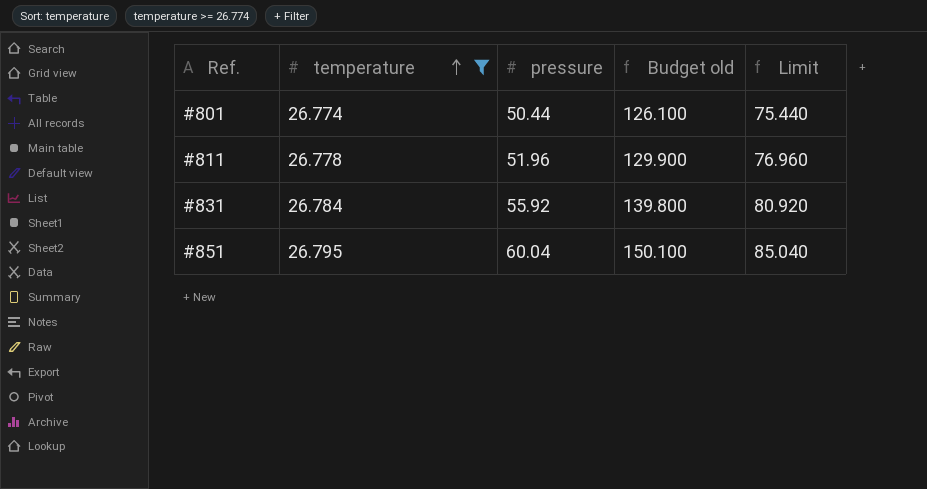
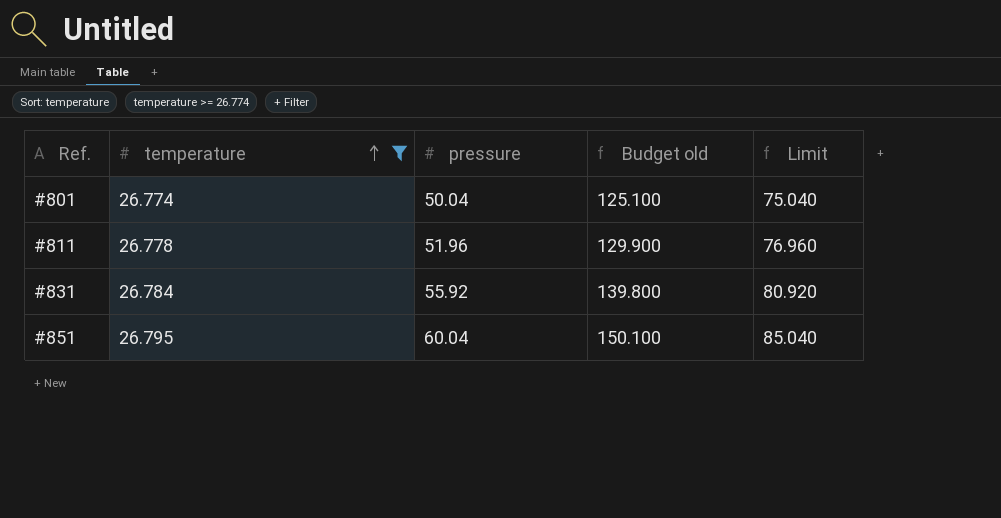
#801 | pressure: 50.44 -> 50.04
#801 | Budget old: 126.100 -> 125.100
#801 | Limit: 75.440 -> 75.040

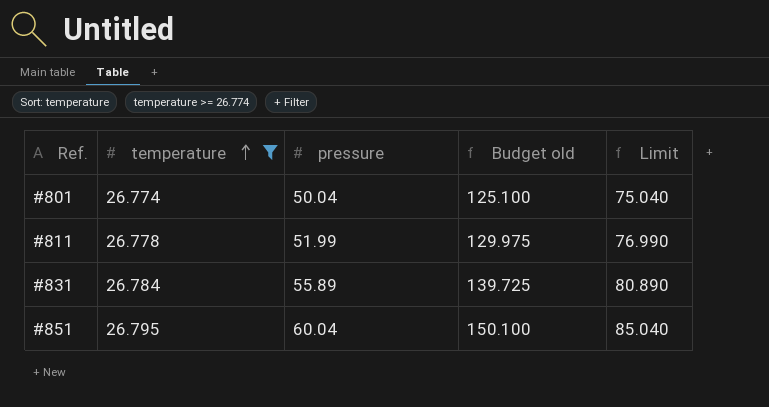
#811 | pressure: 51.96 -> 51.99
#811 | Budget old: 129.900 -> 129.975
#811 | Limit: 76.960 -> 76.990
#831 | pressure: 55.92 -> 55.89
#831 | Budget old: 139.800 -> 139.725
#831 | Limit: 80.920 -> 80.890

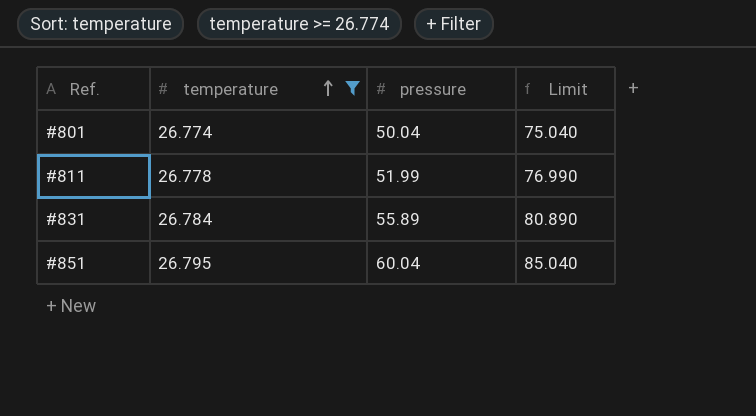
column Budget old | formula: [pressure] * 2.5 -> none

